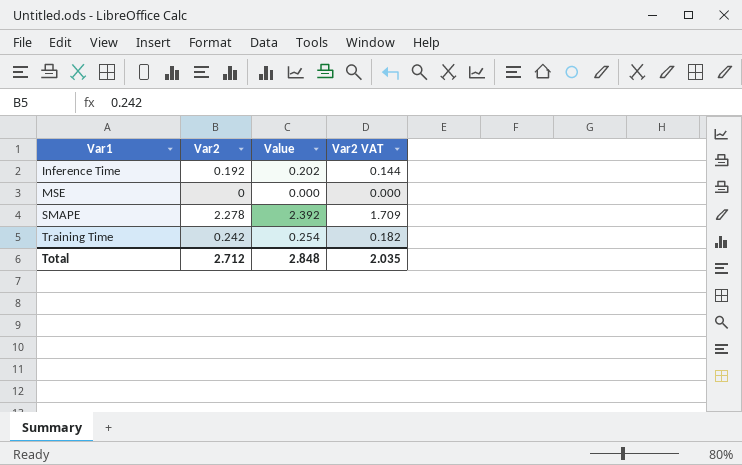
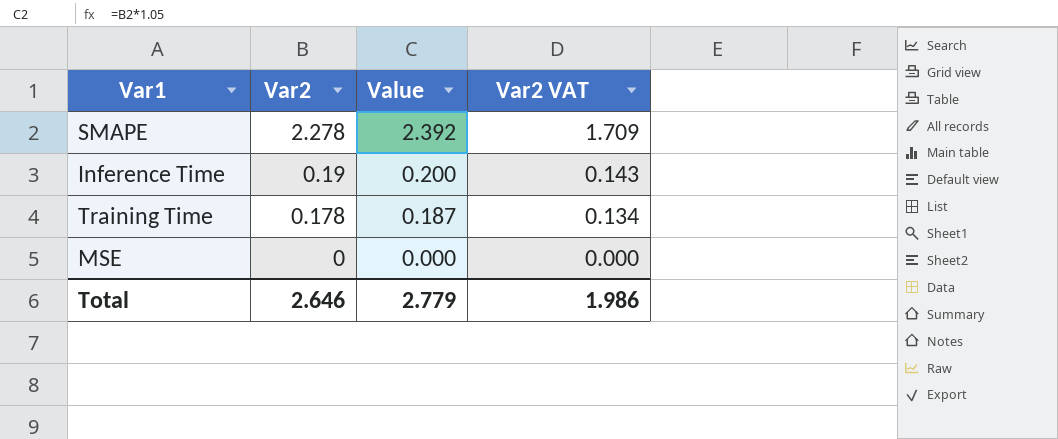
row order: Var1 ascending -> Var2 descending
Inference Time | Var2: 0.192 -> 0.19
Inference Time | Value: 0.202 -> 0.200
Inference Time | Var2 VAT: 0.144 -> 0.143
Training Time | Var2: 0.242 -> 0.178
Training Time | Value: 0.254 -> 0.187
Training Time | Var2 VAT: 0.182 -> 0.134
Total | Var2: 2.712 -> 2.646
Total | Value: 2.848 -> 2.779
Total | Var2 VAT: 2.035 -> 1.986

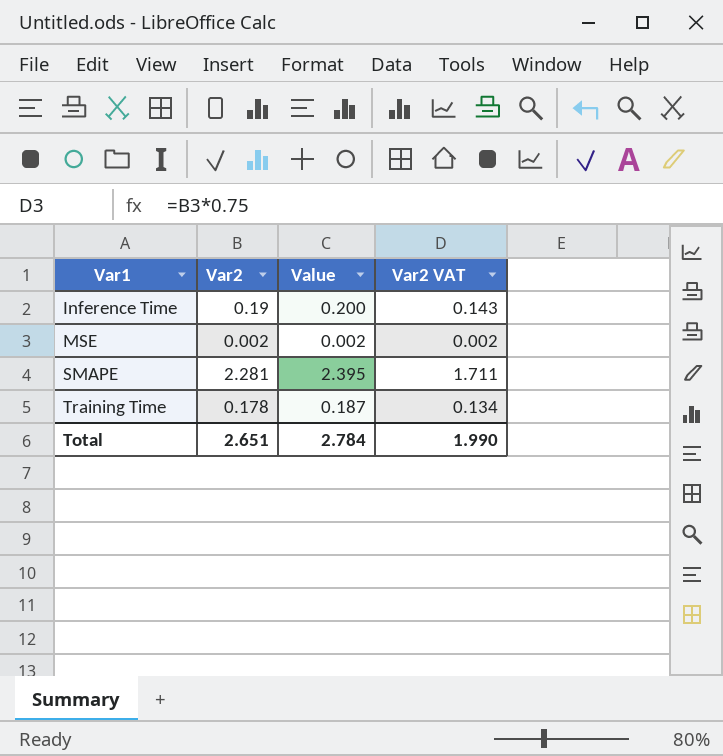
row order: Var2 descending -> Var1 ascending
MSE | Var2: 0 -> 0.002
MSE | Value: 0.000 -> 0.002
MSE | Var2 VAT: 0.000 -> 0.002
SMAPE | Var2: 2.278 -> 2.281
SMAPE | Value: 2.392 -> 2.395
SMAPE | Var2 VAT: 1.709 -> 1.711
Total | Var2: 2.646 -> 2.651
Total | Value: 2.779 -> 2.784
Total | Var2 VAT: 1.986 -> 1.990

